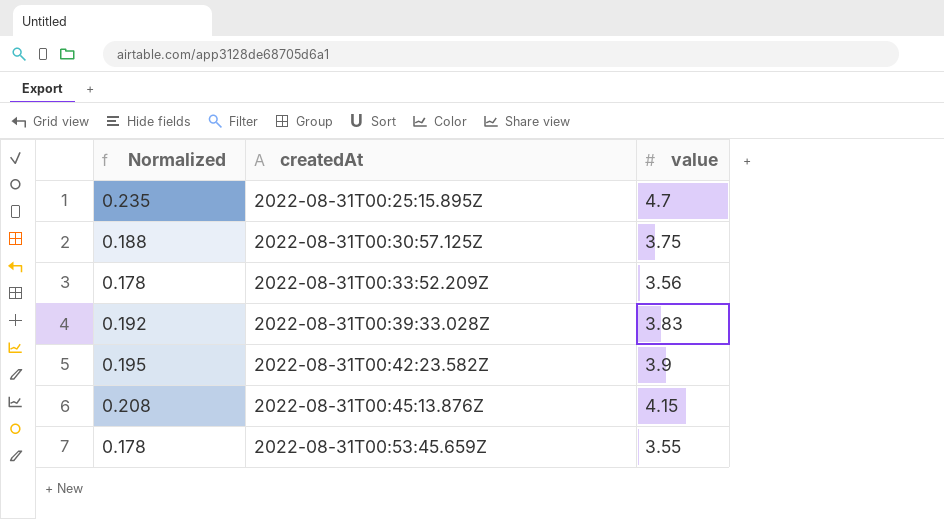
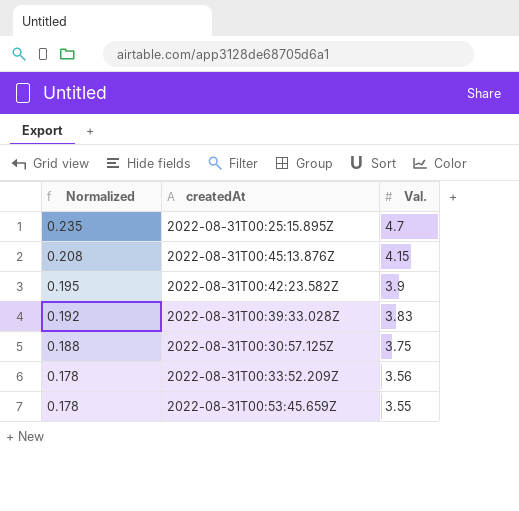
row order: createdAt ascending -> Normalized descending
column name: value -> Val.

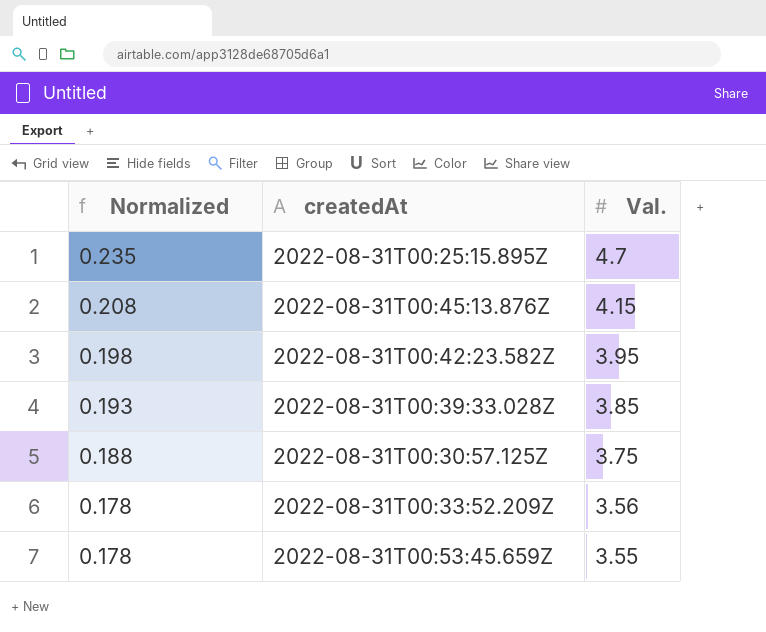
2022-08-31T00:42:23.582Z | Normalized: 0.195 -> 0.198
2022-08-31T00:42:23.582Z | Val.: 3.9 -> 3.95
2022-08-31T00:39:33.028Z | Normalized: 0.192 -> 0.193
2022-08-31T00:39:33.028Z | Val.: 3.83 -> 3.85

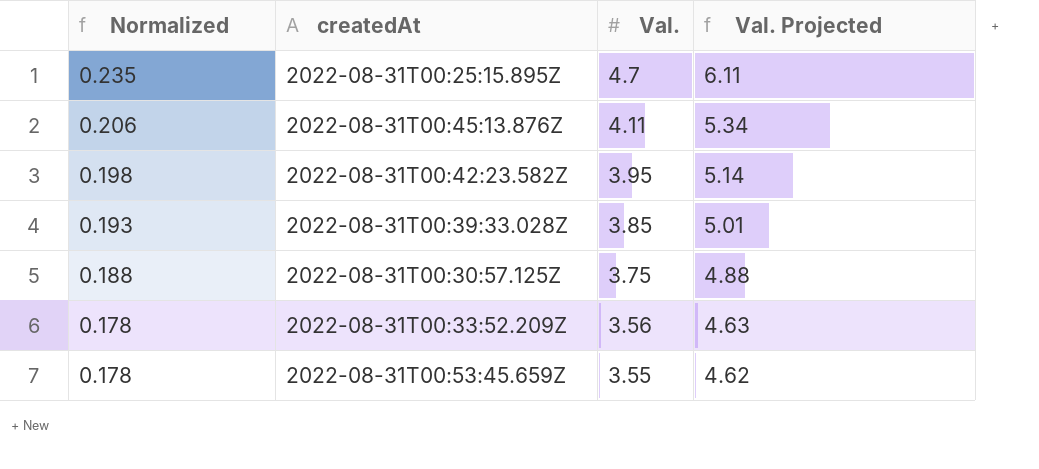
column Val. Projected | formula: none -> [Val.] * 1.3
2022-08-31T00:45:13.876Z | Normalized: 0.208 -> 0.206
2022-08-31T00:45:13.876Z | Val.: 4.15 -> 4.11

